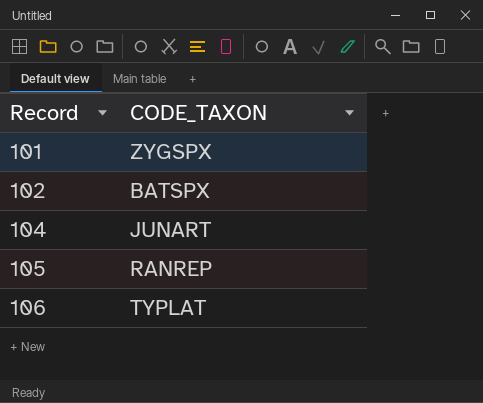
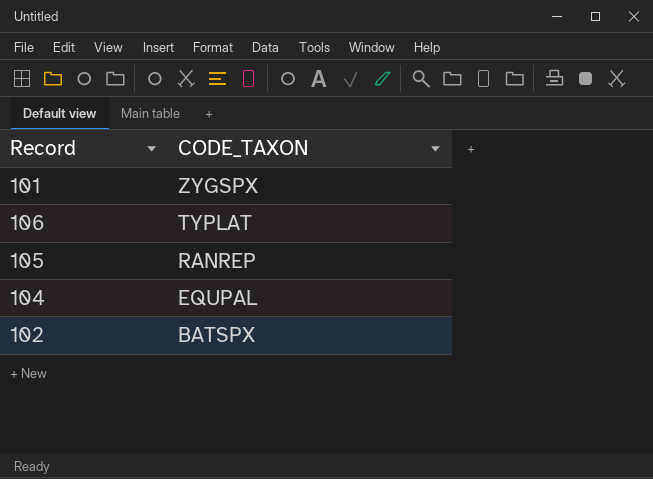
row order: Record ascending -> CODE_TAXON descending
104 | CODE_TAXON: JUNART -> EQUPAL

